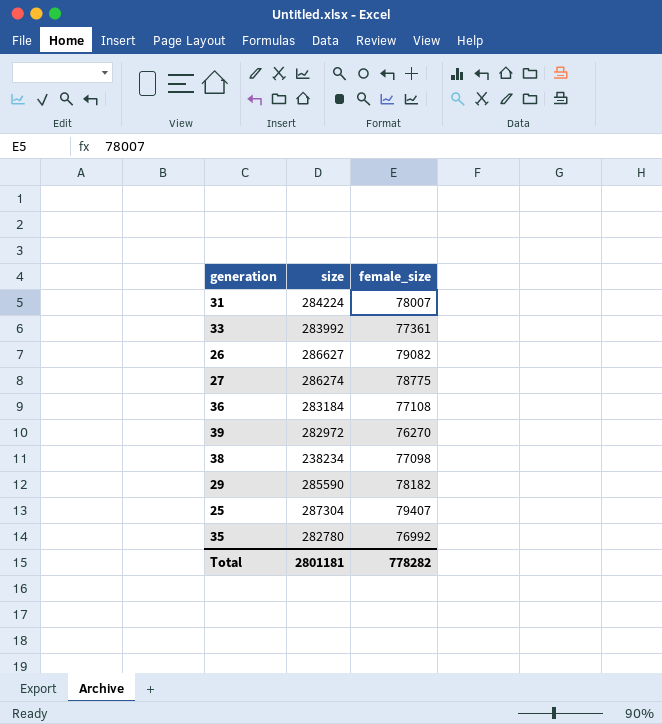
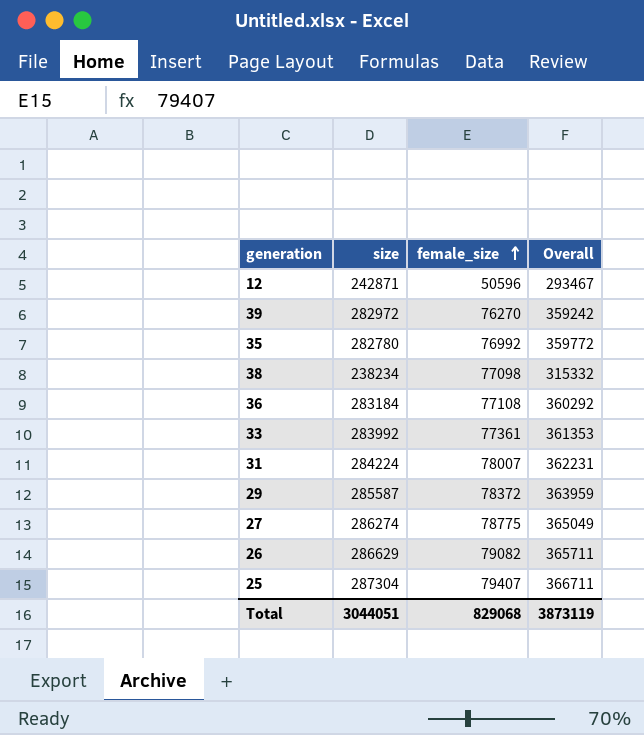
row order: none -> female_size ascending
column Overall | formula: none -> [size] + [female_size]
row 12: none -> 242871 | 50596 | 293467
29 | size: 285590 -> 285587
29 | female_size: 78182 -> 78372
26 | size: 286627 -> 286629
Total | size: 2801181 -> 3044051
Total | female_size: 778282 -> 829068

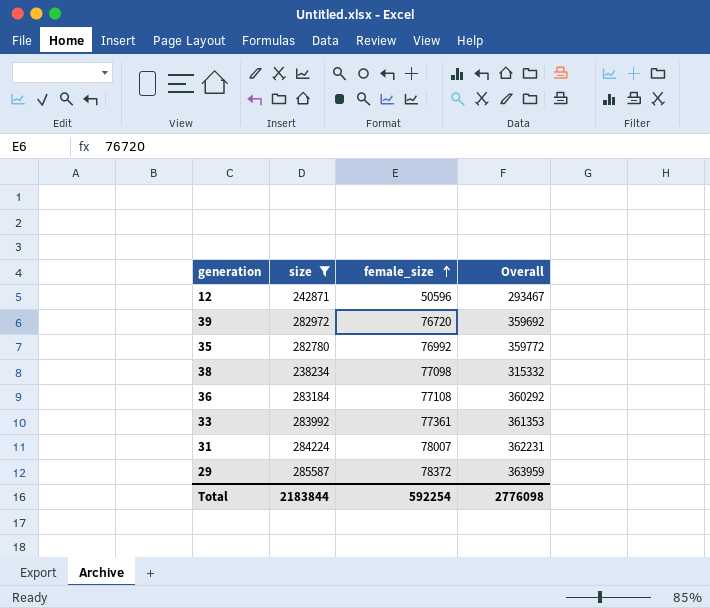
filter: none -> size <= 285587
39 | female_size: 76270 -> 76720
39 | Overall: 359242 -> 359692
Total | size: 3044051 -> 2183844
Total | female_size: 829068 -> 592254
Total | Overall: 3873119 -> 2776098

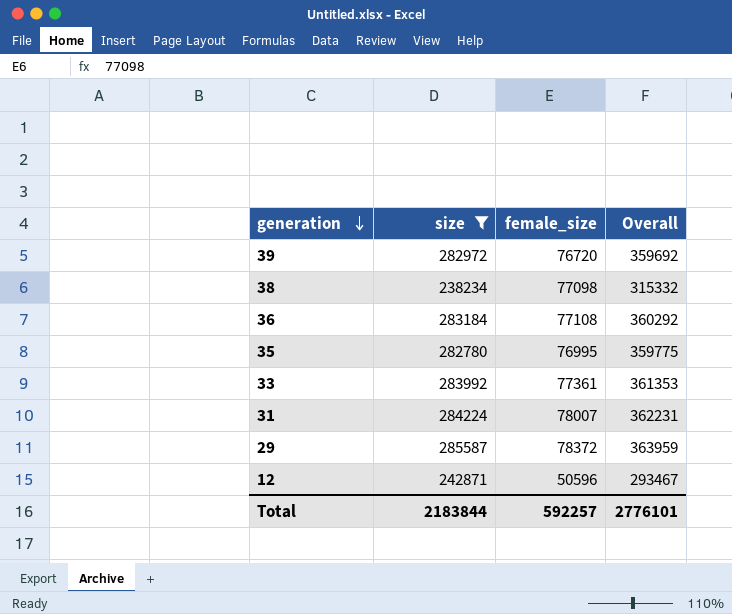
row order: female_size ascending -> generation descending
35 | female_size: 76992 -> 76995
35 | Overall: 359772 -> 359775
Total | female_size: 592254 -> 592257
Total | Overall: 2776098 -> 2776101

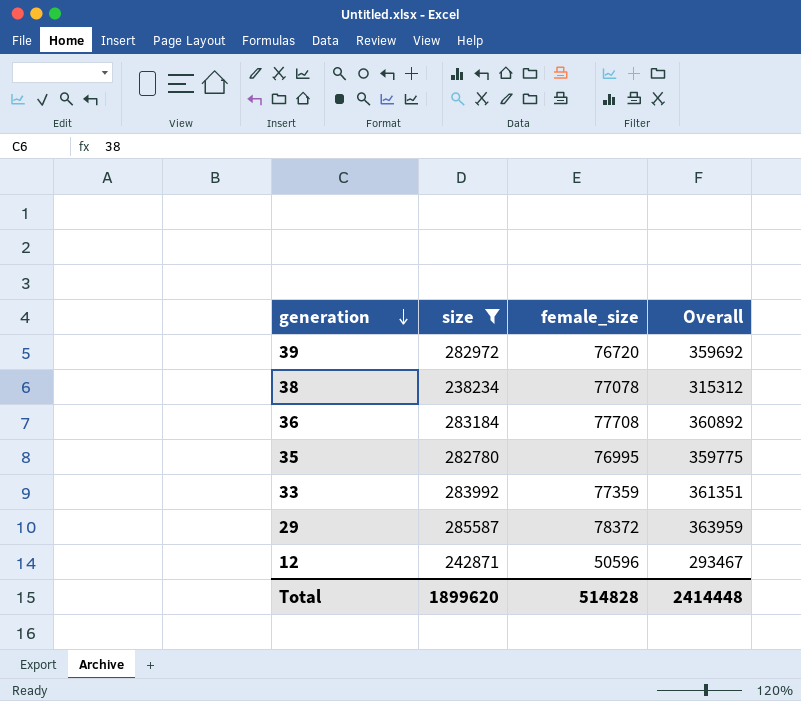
row 31: 284224 | 78007 | 362231 -> none
38 | female_size: 77098 -> 77078
38 | Overall: 315332 -> 315312
36 | female_size: 77108 -> 77708
36 | Overall: 360292 -> 360892
33 | female_size: 77361 -> 77359
33 | Overall: 361353 -> 361351
Total | size: 2183844 -> 1899620
Total | female_size: 592257 -> 514828
Total | Overall: 2776101 -> 2414448

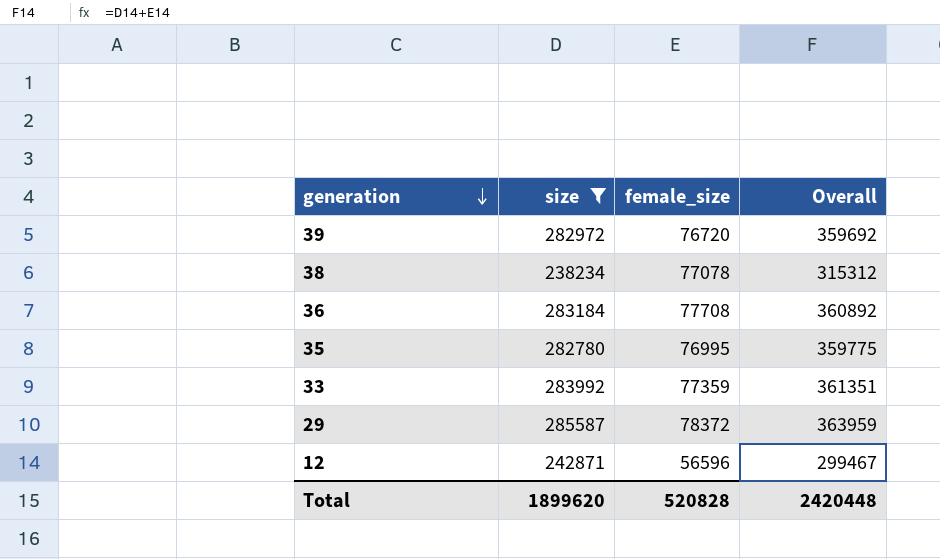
12 | female_size: 50596 -> 56596
12 | Overall: 293467 -> 299467
Total | female_size: 514828 -> 520828
Total | Overall: 2414448 -> 2420448

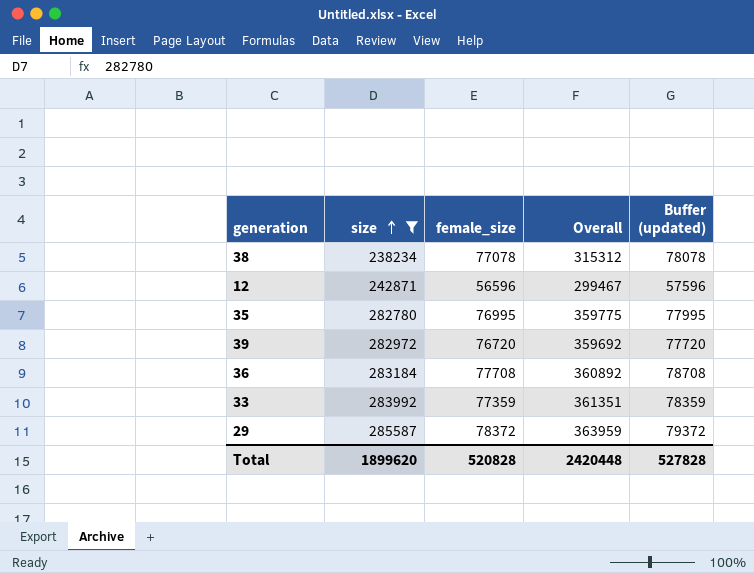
row order: generation descending -> size ascending
column Buffer (updated) | formula: none -> [female_size] + 1000

